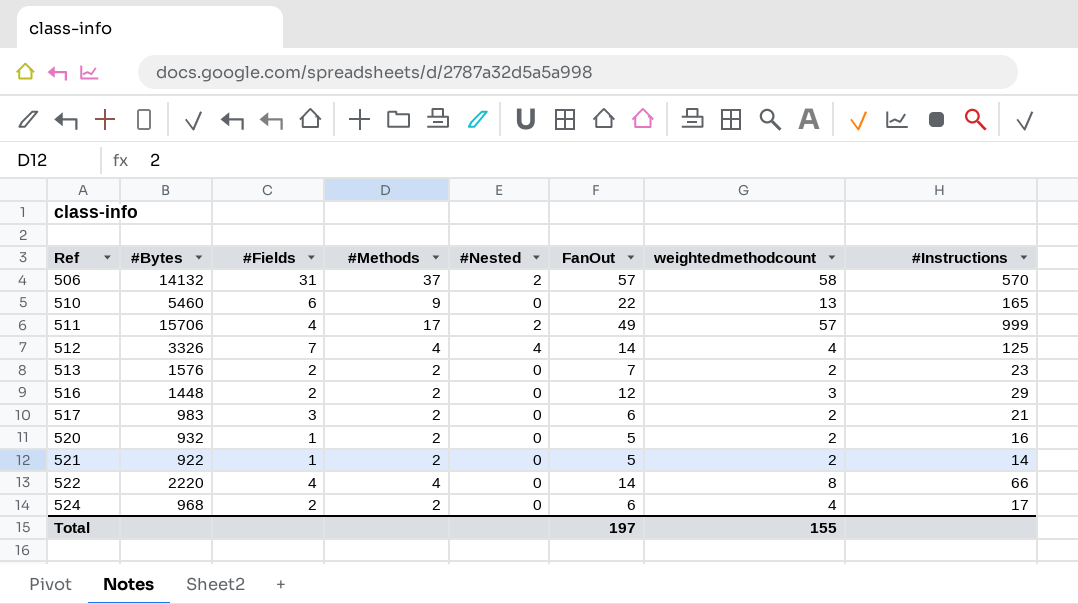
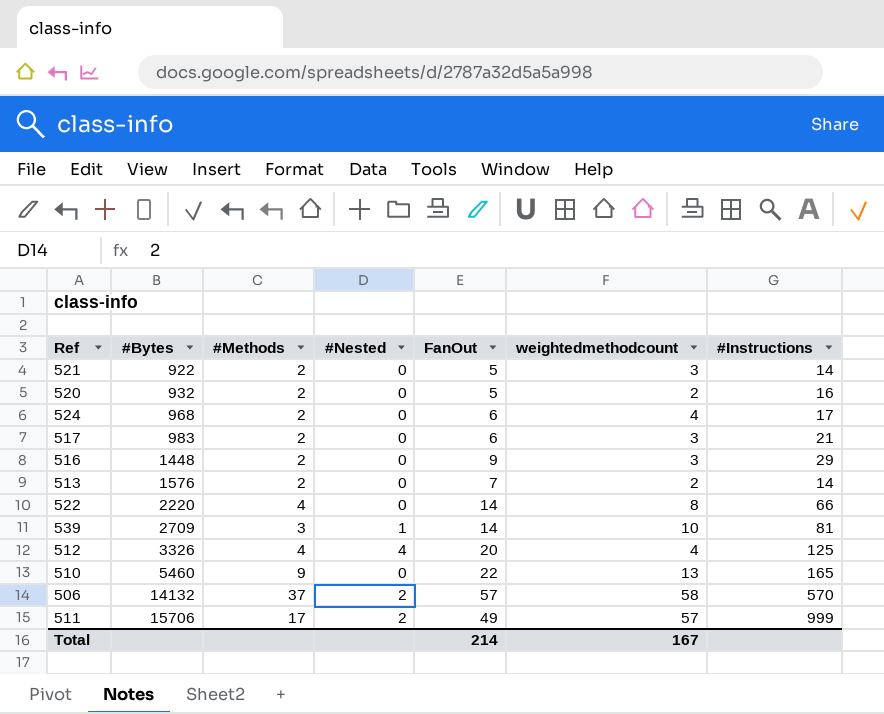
row order: Ref ascending -> #Bytes ascending
column #Fields | position: 3 -> none
521 | weightedmethodcount: 2 -> 3
517 | weightedmethodcount: 2 -> 3
516 | FanOut: 12 -> 9
513 | #Instructions: 23 -> 14
row 539: none -> 2709 | 3 | 1 | 14 | 10 | 81
512 | FanOut: 14 -> 20
Total | FanOut: 197 -> 214
Total | weightedmethodcount: 155 -> 167

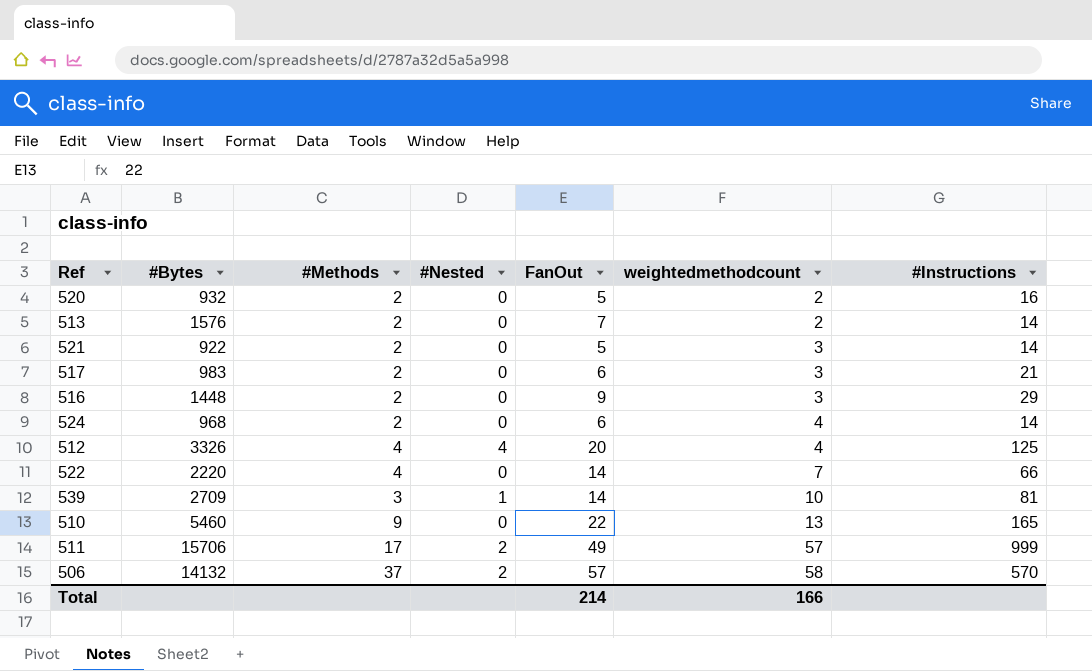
row order: #Bytes ascending -> weightedmethodcount ascending
524 | #Instructions: 17 -> 14
522 | weightedmethodcount: 8 -> 7
Total | weightedmethodcount: 167 -> 166

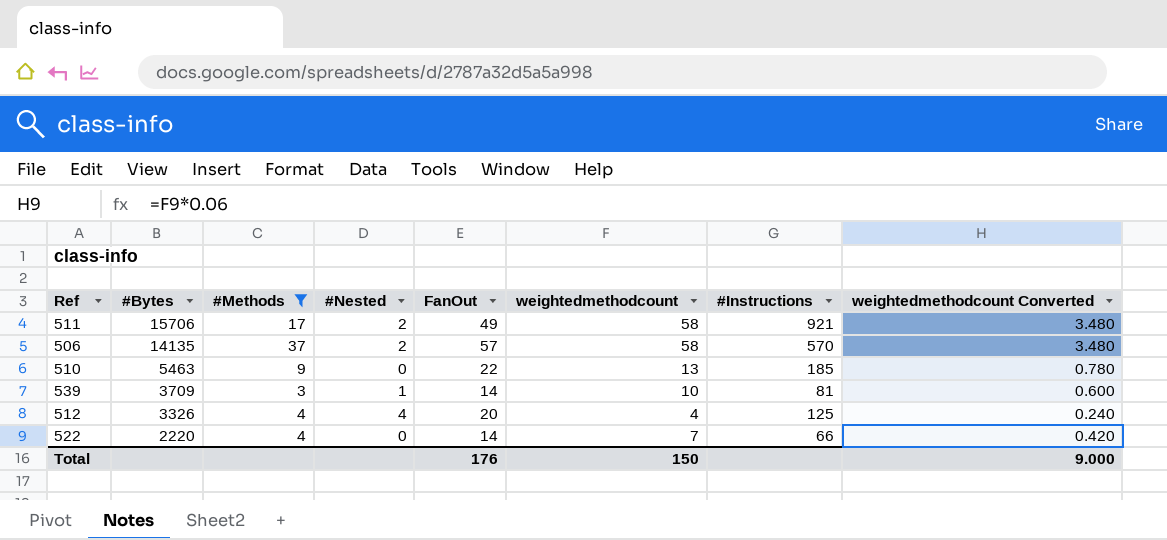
filter: none -> #Methods != 2
row order: weightedmethodcount ascending -> #Bytes descending
column weightedmethodcount Converted | formula: none -> [weightedmethodcount] * 0.06
511 | weightedmethodcount: 57 -> 58
511 | #Instructions: 999 -> 921
506 | #Bytes: 14132 -> 14135
510 | #Bytes: 5460 -> 5463
510 | #Instructions: 165 -> 185
539 | #Bytes: 2709 -> 3709
Total | FanOut: 214 -> 176
Total | weightedmethodcount: 166 -> 150

